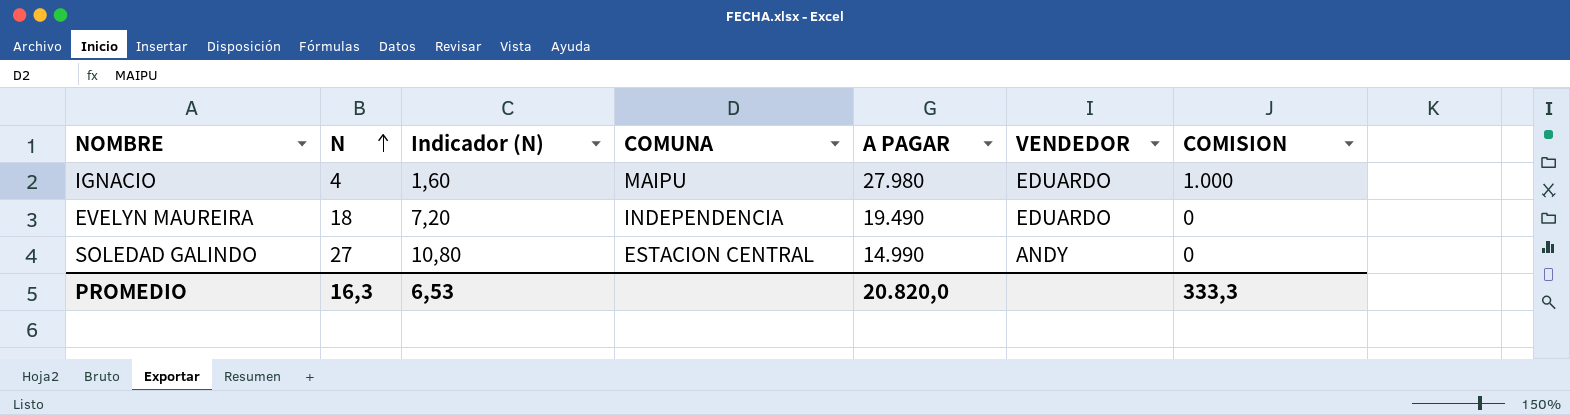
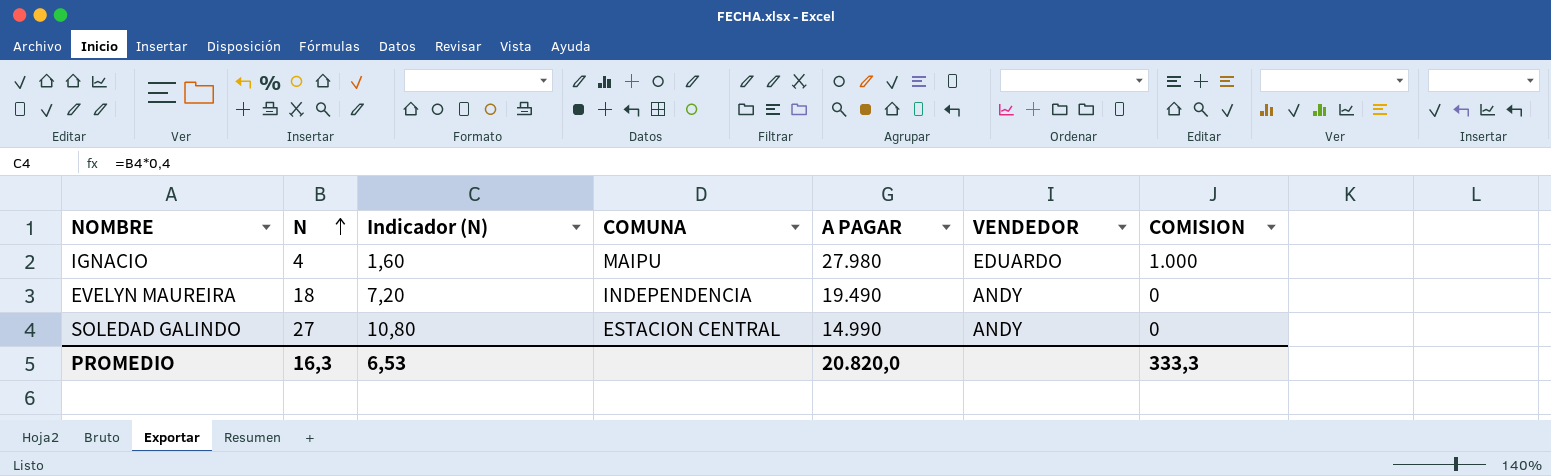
EVELYN MAUREIRA | VENDEDOR: EDUARDO -> ANDY

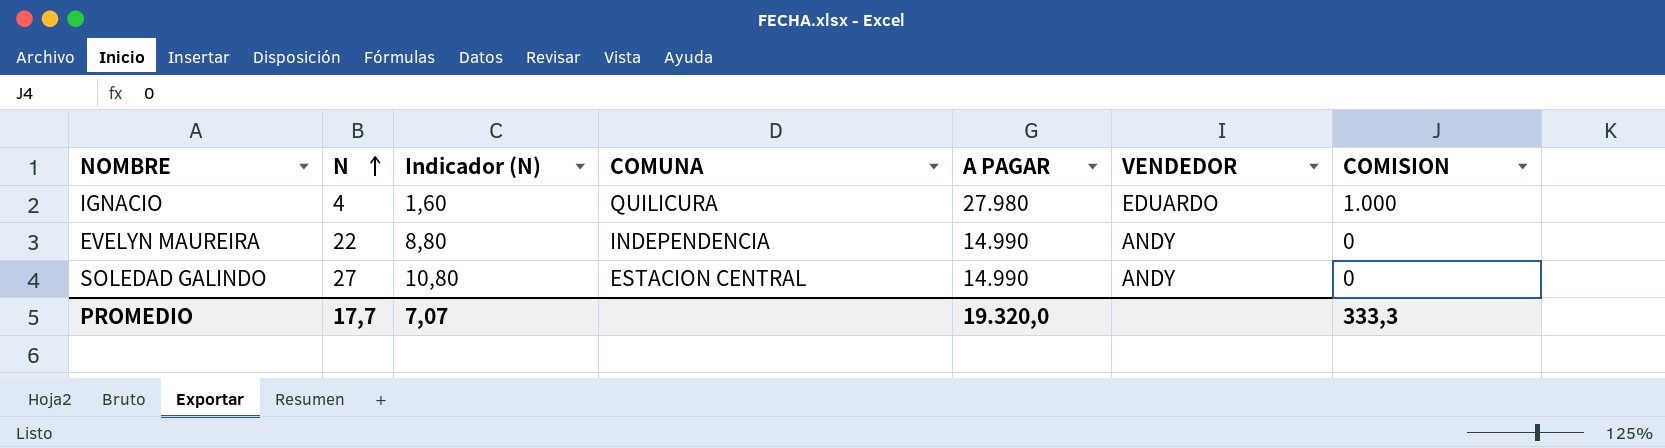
IGNACIO | COMUNA: MAIPU -> QUILICURA
EVELYN MAUREIRA | N: 18 -> 22
EVELYN MAUREIRA | Indicador (N): 7,20 -> 8,80
EVELYN MAUREIRA | A PAGAR: 19.490 -> 14.990
PROMEDIO | N: 16,3 -> 17,7
PROMEDIO | Indicador (N): 6,53 -> 7,07
PROMEDIO | A PAGAR: 20.820,0 -> 19.320,0

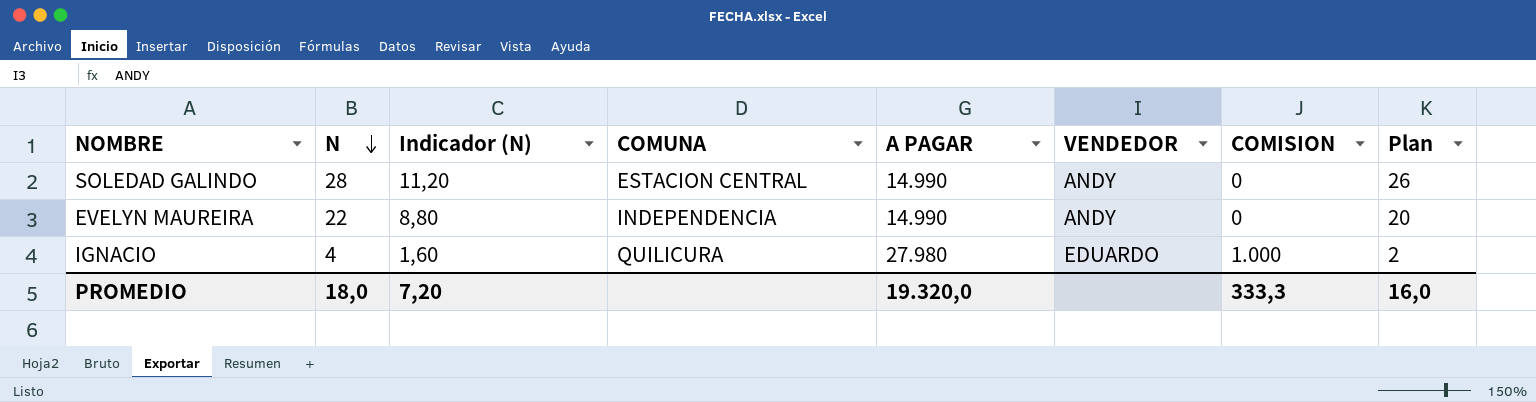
row order: N ascending -> N descending
column Plan | formula: none -> [N] - 2
SOLEDAD GALINDO | N: 27 -> 28
SOLEDAD GALINDO | Indicador (N): 10,80 -> 11,20
PROMEDIO | N: 17,7 -> 18,0
PROMEDIO | Indicador (N): 7,07 -> 7,20

